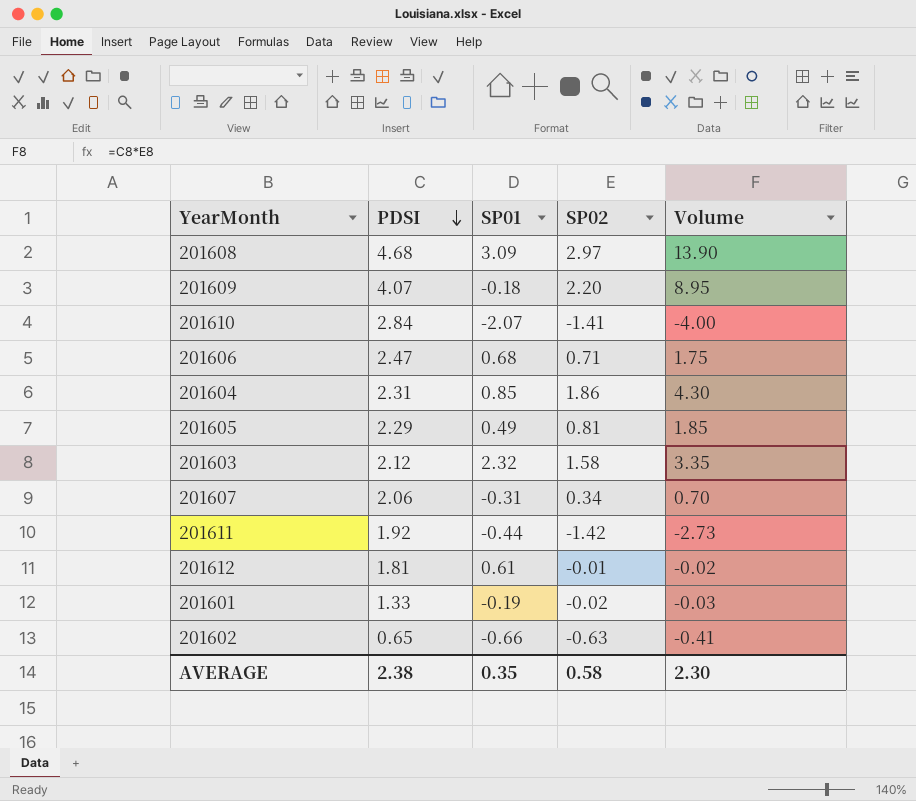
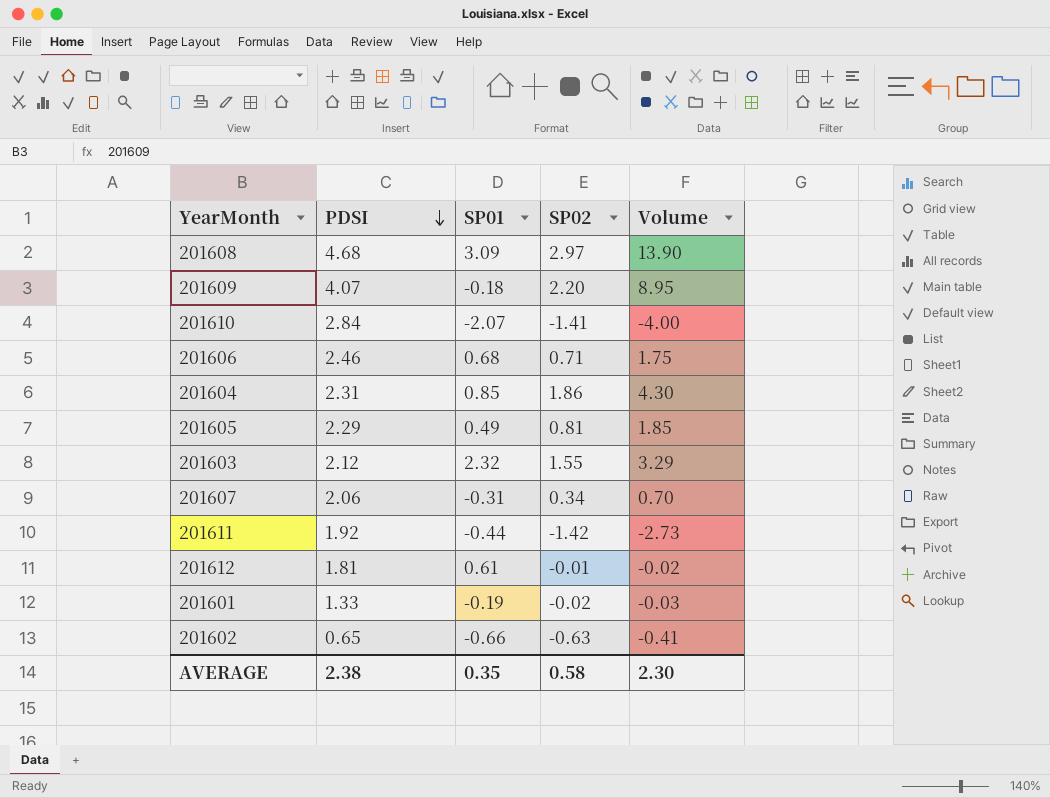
201606 | PDSI: 2.47 -> 2.46
201603 | SP02: 1.58 -> 1.55
201603 | Volume: 3.35 -> 3.29

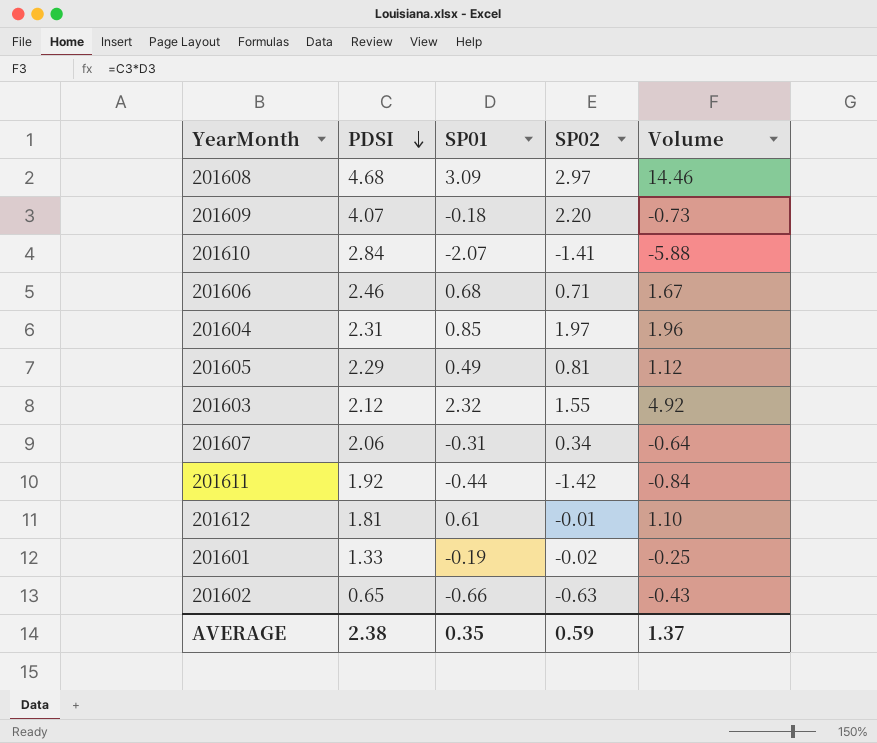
column Volume | formula: [PDSI] * [SP02] -> [PDSI] * [SP01]
201604 | SP02: 1.86 -> 1.97
AVERAGE | SP02: 0.58 -> 0.59
AVERAGE | Volume: 2.30 -> 1.37

